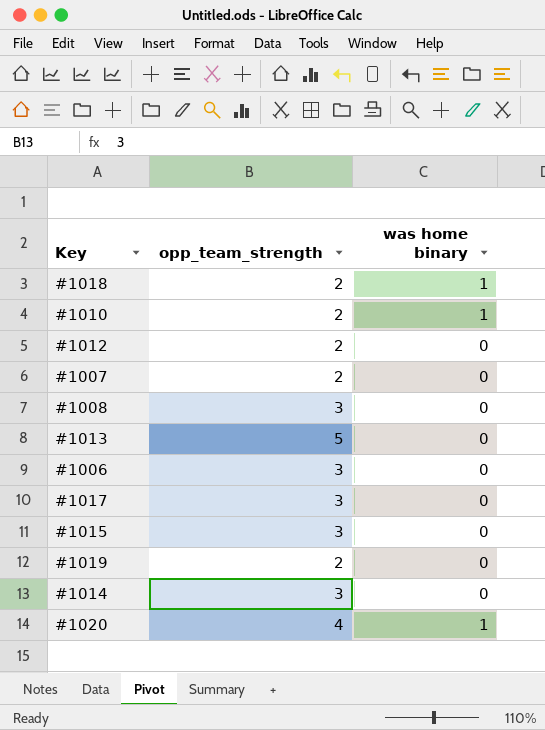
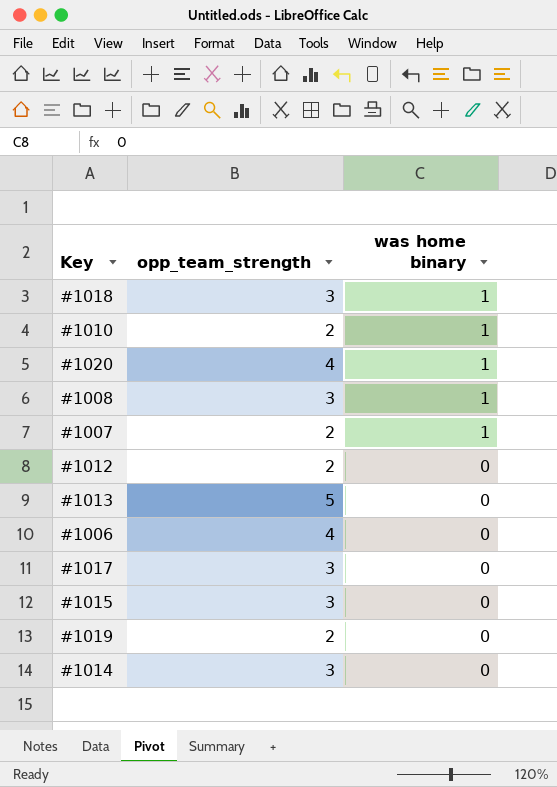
row order: none -> was home binary descending
#1018 | opp_team_strength: 2 -> 3
#1008 | was home binary: 0 -> 1
#1007 | was home binary: 0 -> 1
#1006 | opp_team_strength: 3 -> 4

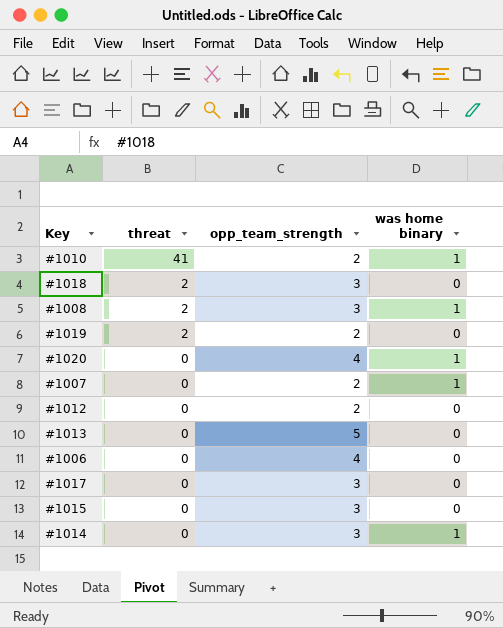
row order: was home binary descending -> threat descending
column threat | position: none -> 2
#1018 | was home binary: 1 -> 0
#1014 | was home binary: 0 -> 1

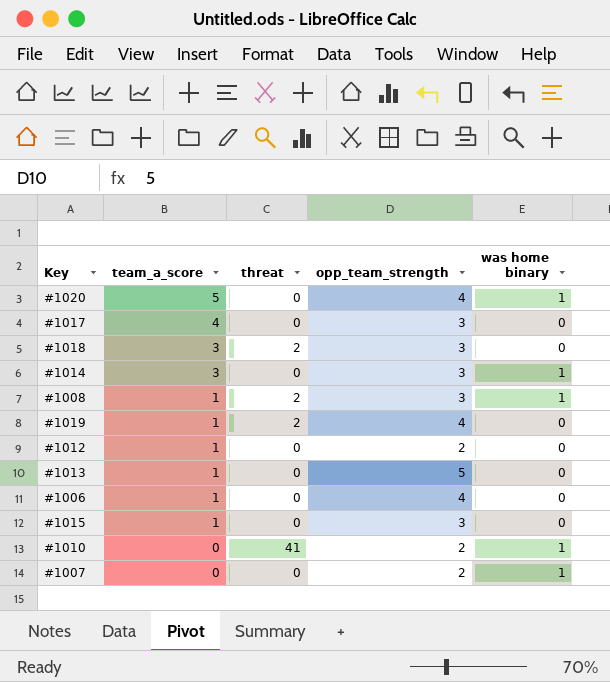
row order: threat descending -> team_a_score descending
column team_a_score | position: none -> 2
#1019 | opp_team_strength: 2 -> 4

